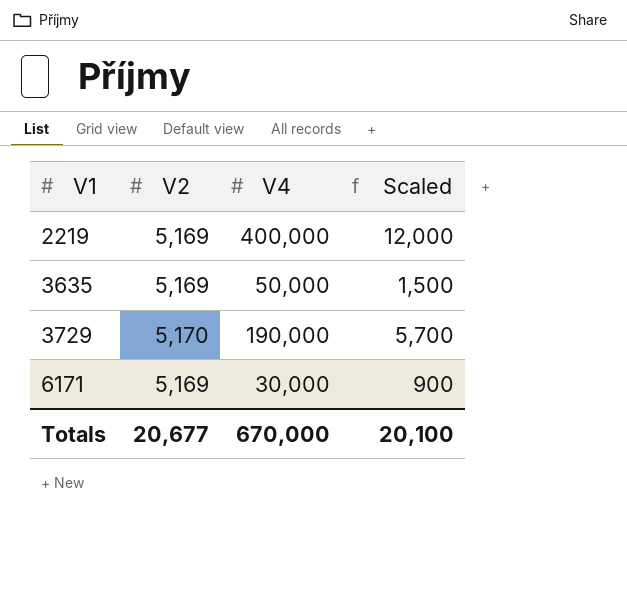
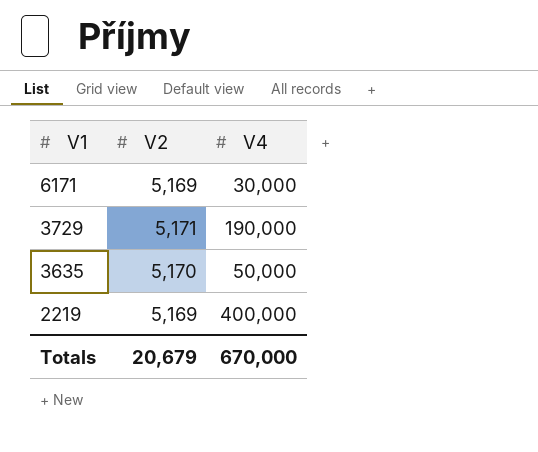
row order: V1 ascending -> V1 descending
column Scaled | formula: [V4] * 0.03 -> none
3729 | V2: 5,170 -> 5,171
3635 | V2: 5,169 -> 5,170
Totals | V2: 20,677 -> 20,679

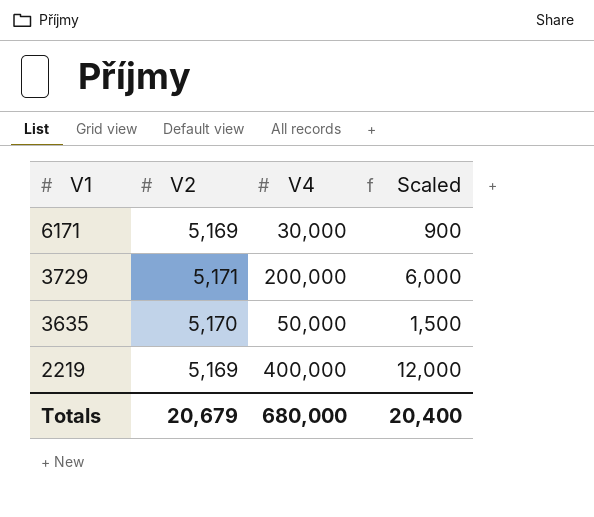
column Scaled | formula: none -> [V4] * 0.03
3729 | V4: 190,000 -> 200,000
Totals | V4: 670,000 -> 680,000

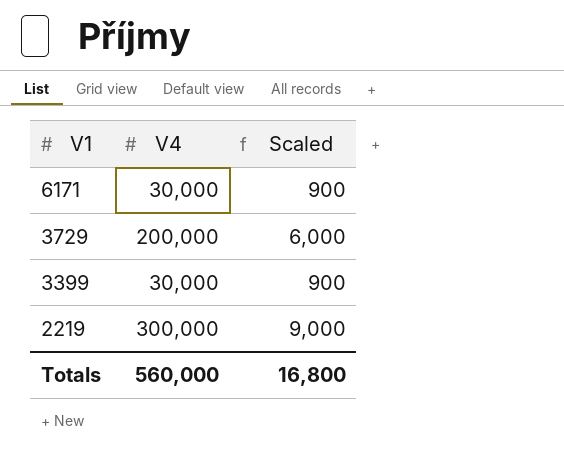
column V2 | position: 2 -> none
row 3635: 5,170 | 50,000 | 1,500 -> none
row 3399: none -> 30,000 | 900
2219 | V4: 400,000 -> 300,000
2219 | Scaled: 12,000 -> 9,000
Totals | V4: 680,000 -> 560,000
Totals | Scaled: 20,400 -> 16,800

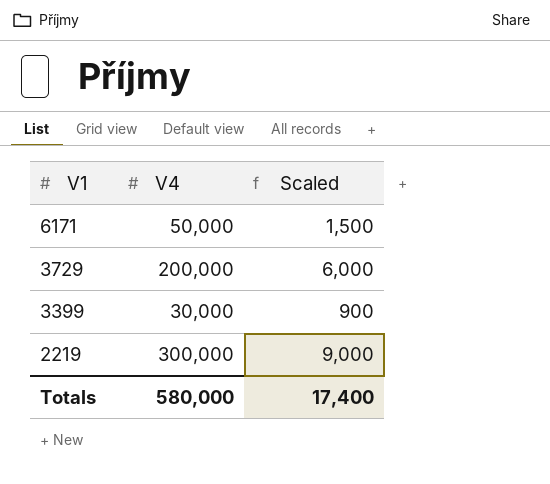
6171 | V4: 30,000 -> 50,000
6171 | Scaled: 900 -> 1,500
Totals | V4: 560,000 -> 580,000
Totals | Scaled: 16,800 -> 17,400

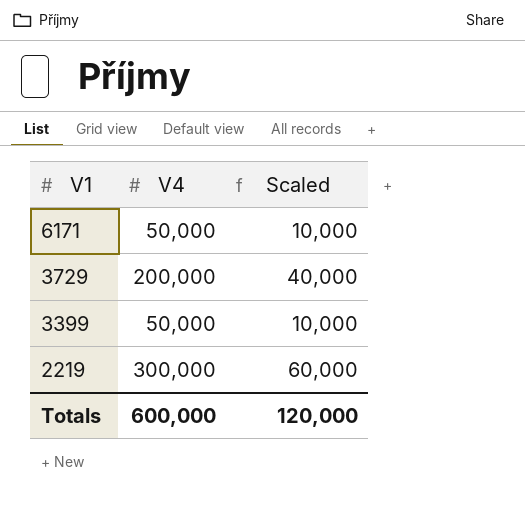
column Scaled | formula: [V4] * 0.03 -> [V4] * 0.2
3399 | V4: 30,000 -> 50,000
Totals | V4: 580,000 -> 600,000
Totals | Scaled: 17,400 -> 120,000

